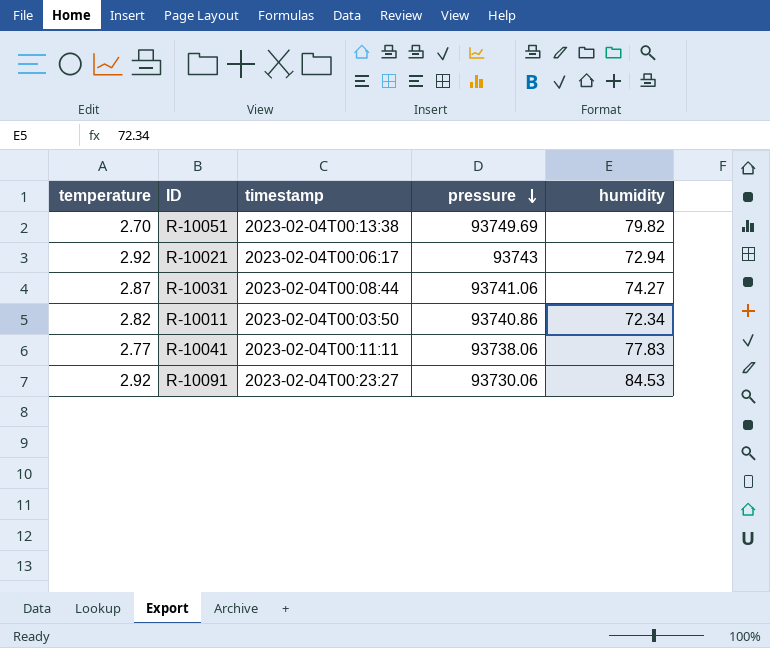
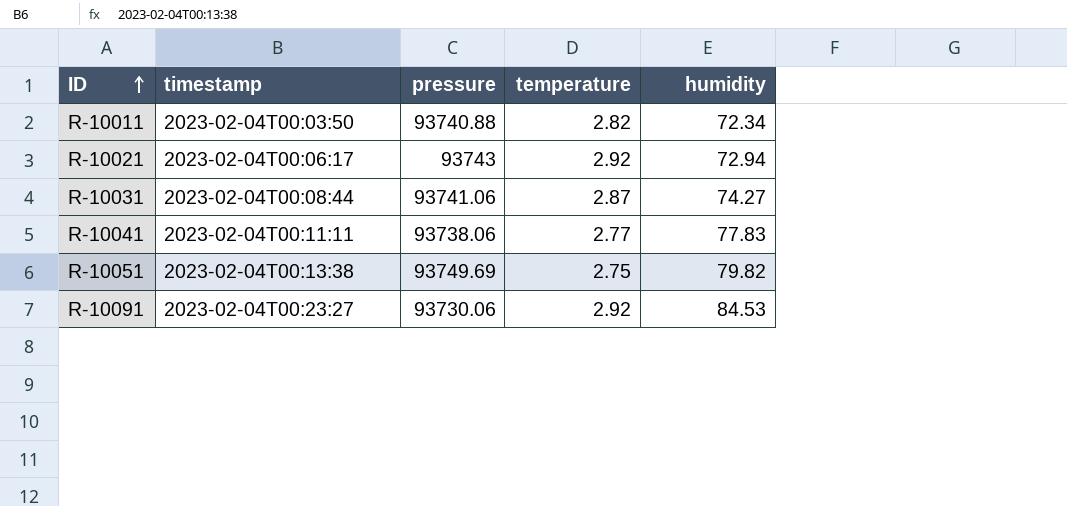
row order: pressure descending -> ID ascending
column temperature | position: 1 -> 4
R-10011 | pressure: 93740.86 -> 93740.88
R-10051 | temperature: 2.70 -> 2.75

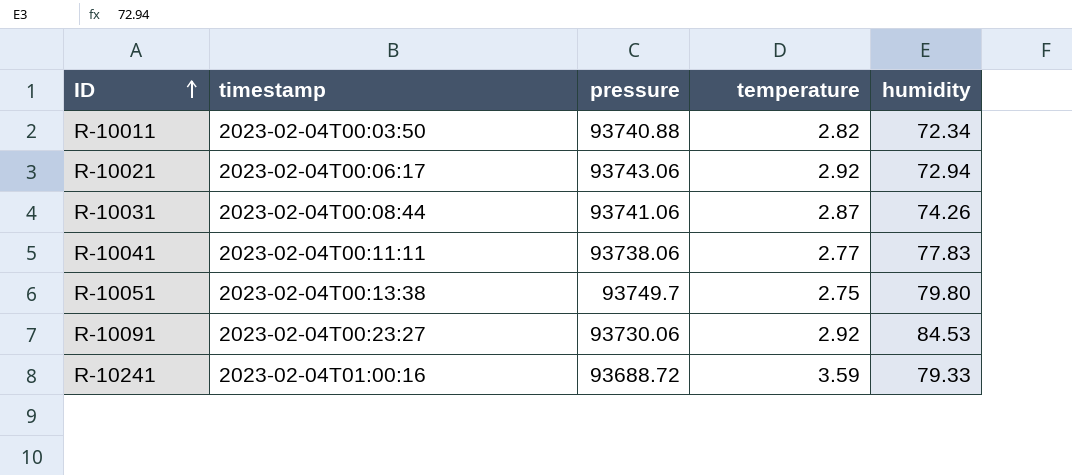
R-10021 | pressure: 93743 -> 93743.06
R-10031 | humidity: 74.27 -> 74.26
R-10051 | pressure: 93749.69 -> 93749.7
R-10051 | humidity: 79.82 -> 79.80
row R-10241: none -> 2023-02-04T01:00:16 | 93688.72 | 3.59 | 79.33

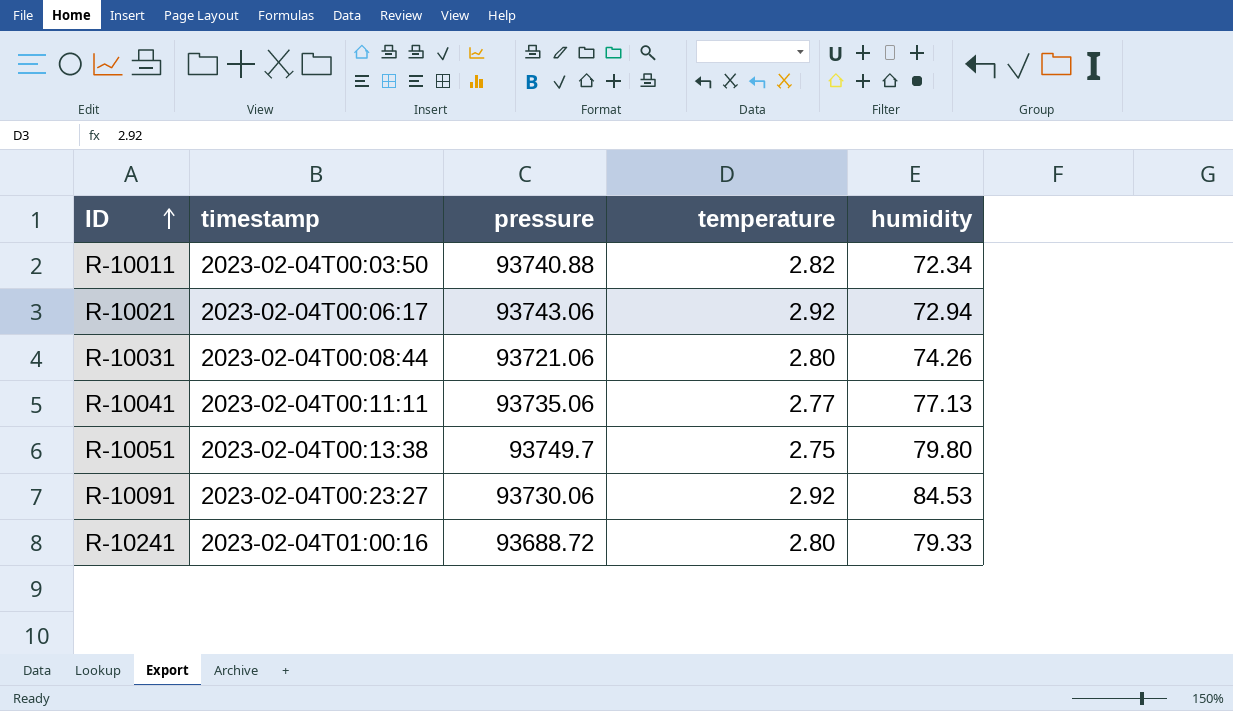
R-10031 | pressure: 93741.06 -> 93721.06
R-10031 | temperature: 2.87 -> 2.80
R-10041 | pressure: 93738.06 -> 93735.06
R-10041 | humidity: 77.83 -> 77.13
R-10241 | temperature: 3.59 -> 2.80

